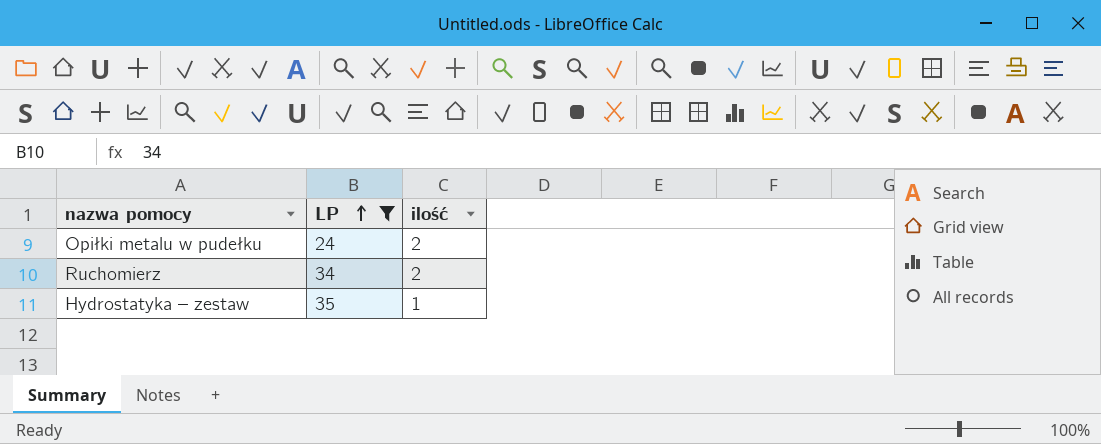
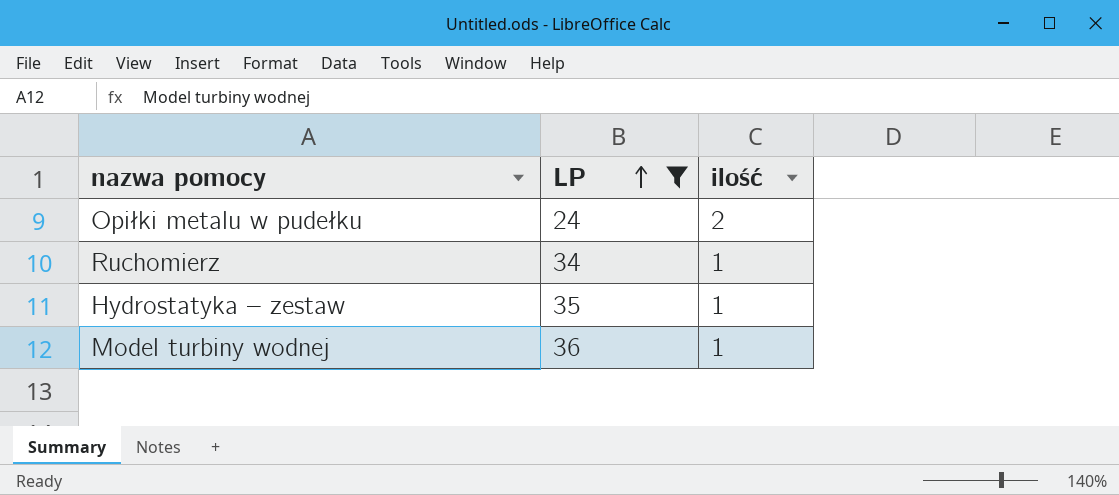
Ruchomierz | ilość: 2 -> 1
row Model turbiny wodnej: none -> 36 | 1

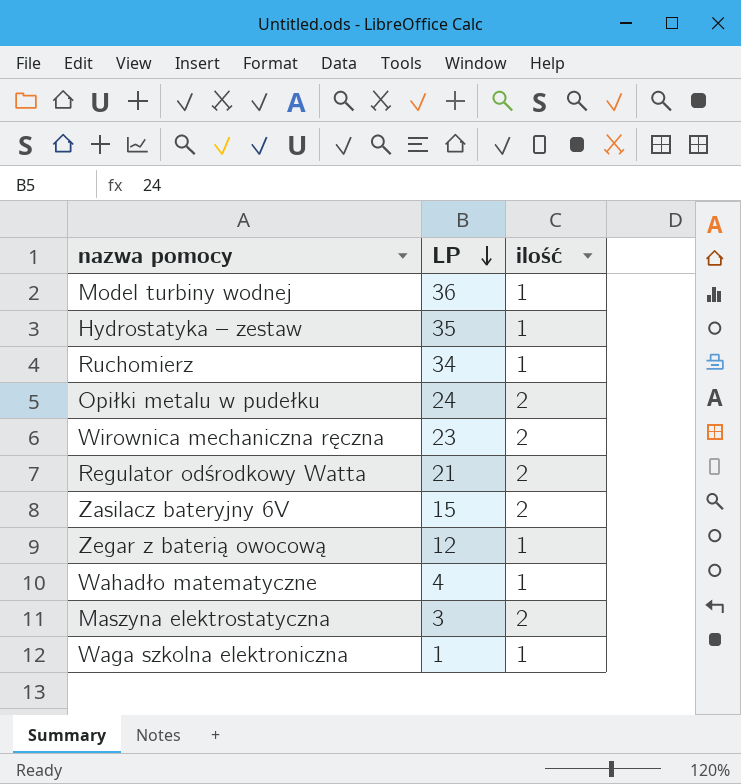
filter: LP >= 24 -> none
row order: LP ascending -> LP descending

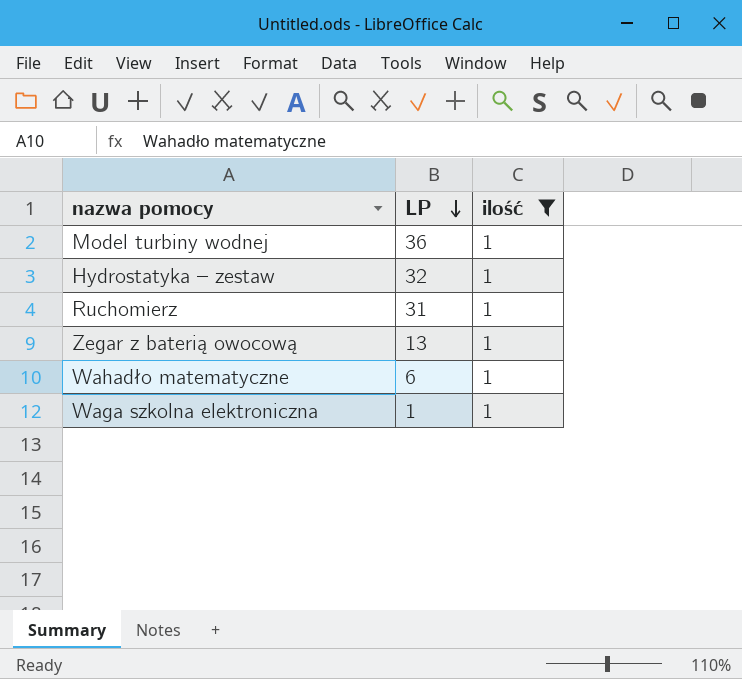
filter: none -> ilość = 1
Hydrostatyka – zestaw | LP: 35 -> 32
Ruchomierz | LP: 34 -> 31
Zegar z baterią owocową | LP: 12 -> 13
Wahadło matematyczne | LP: 4 -> 6

